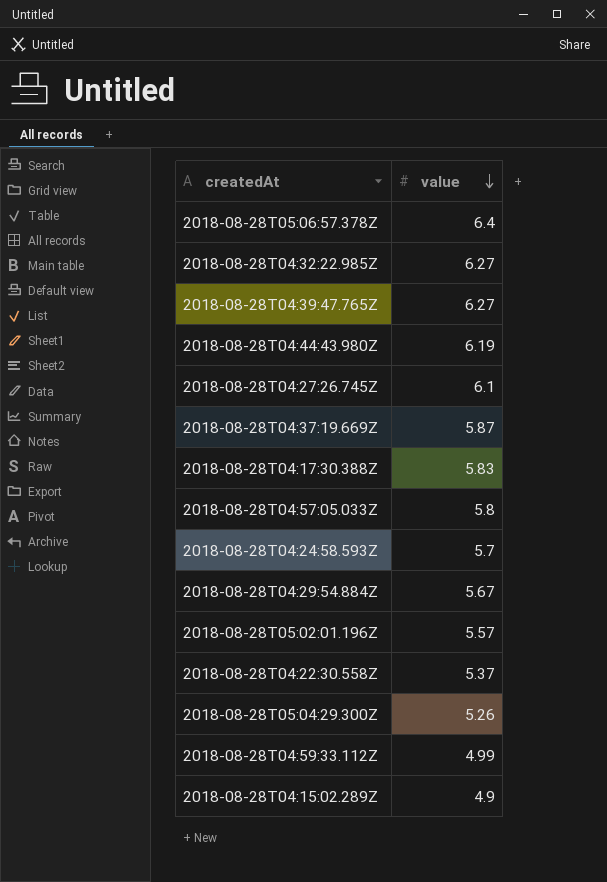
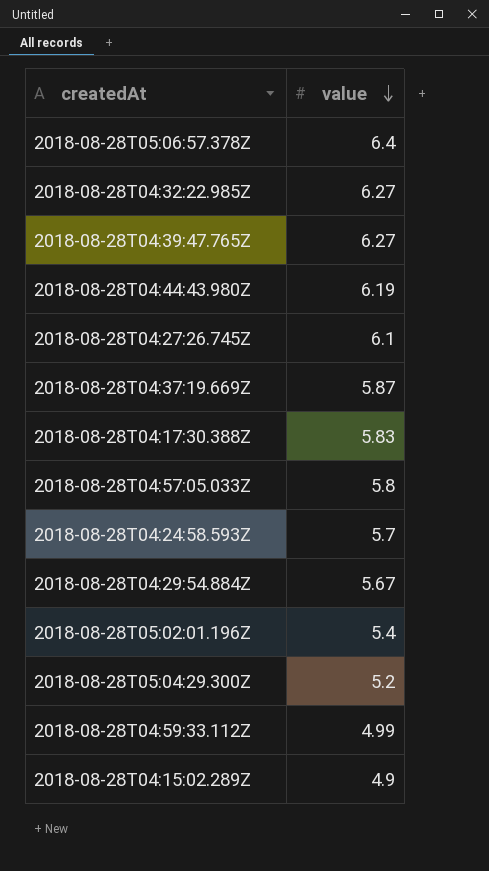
row 2018-08-28T04:22:30.558Z: 5.37 -> none
2018-08-28T05:02:01.196Z | value: 5.57 -> 5.4
2018-08-28T05:04:29.300Z | value: 5.26 -> 5.2

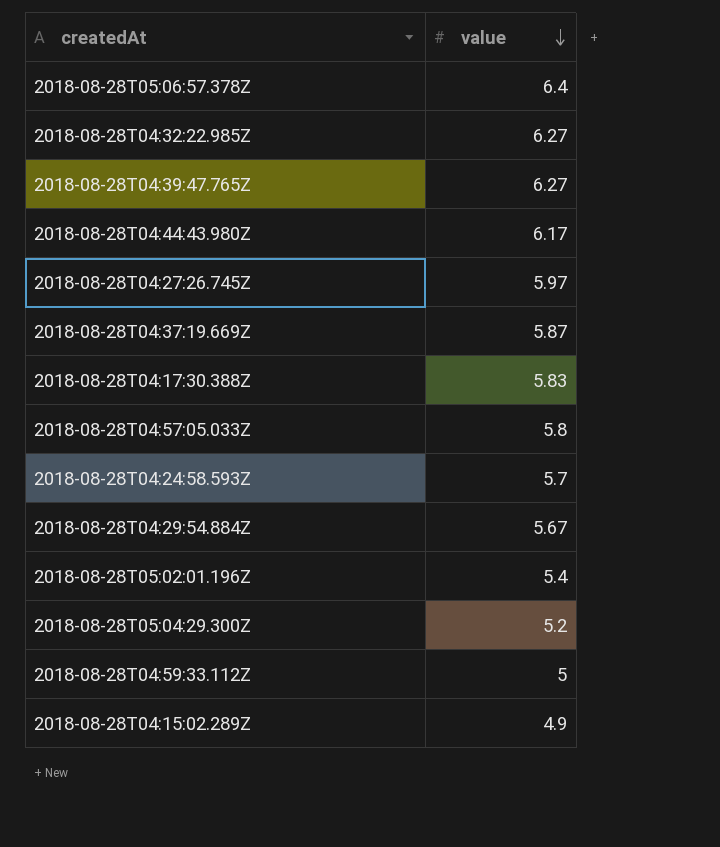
2018-08-28T04:44:43.980Z | value: 6.19 -> 6.17
2018-08-28T04:27:26.745Z | value: 6.1 -> 5.97
2018-08-28T04:59:33.112Z | value: 4.99 -> 5

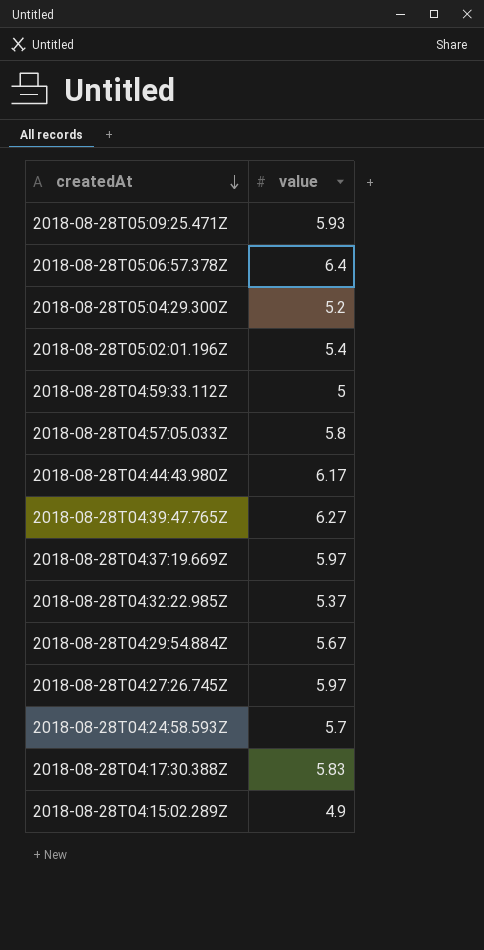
row order: value descending -> createdAt descending
row 2018-08-28T05:09:25.471Z: none -> 5.93
2018-08-28T04:37:19.669Z | value: 5.87 -> 5.97
2018-08-28T04:32:22.985Z | value: 6.27 -> 5.37

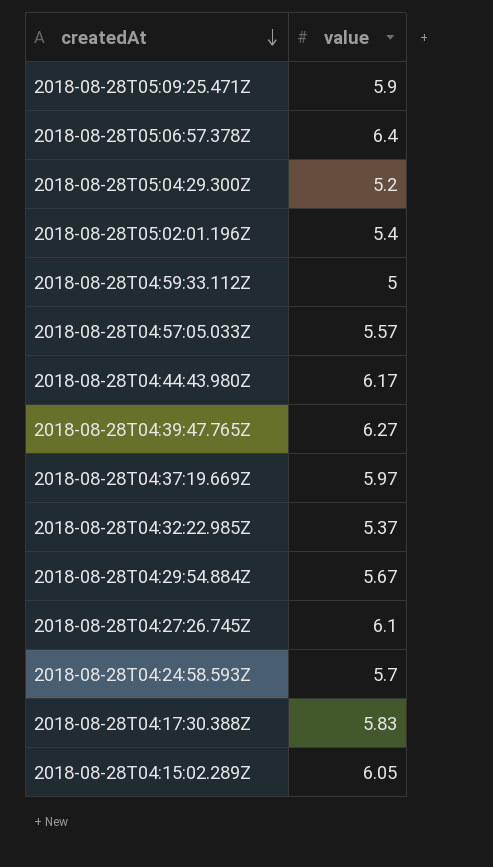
2018-08-28T05:09:25.471Z | value: 5.93 -> 5.9
2018-08-28T04:57:05.033Z | value: 5.8 -> 5.57
2018-08-28T04:27:26.745Z | value: 5.97 -> 6.1
2018-08-28T04:15:02.289Z | value: 4.9 -> 6.05

